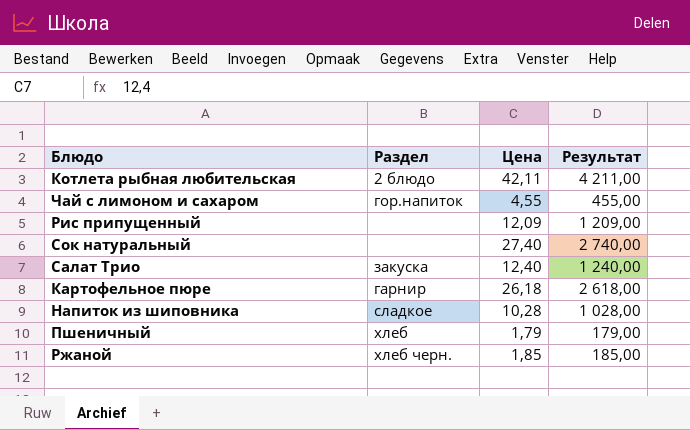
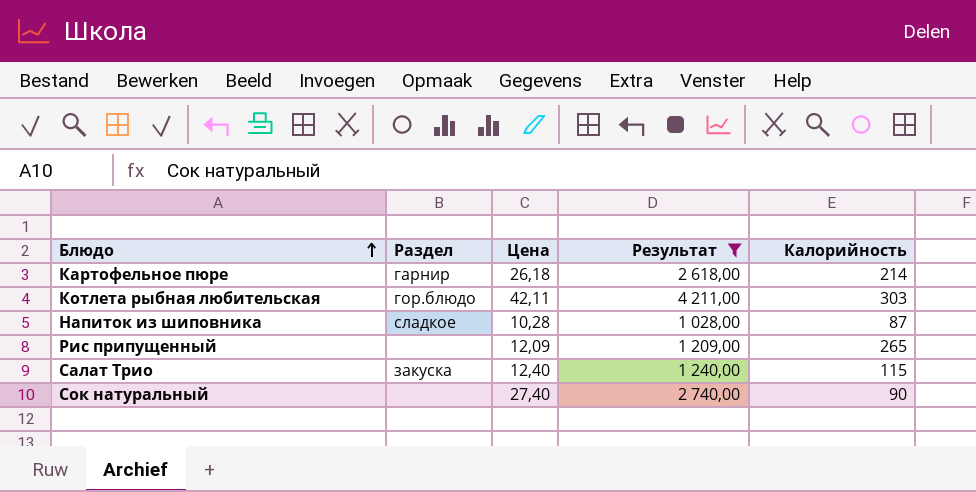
filter: none -> Результат >= 1 028,00
row order: none -> Блюдо ascending
column Калорийность | position: none -> 5
Котлета рыбная любительская | Раздел: 2 блюдо -> гор.блюдо

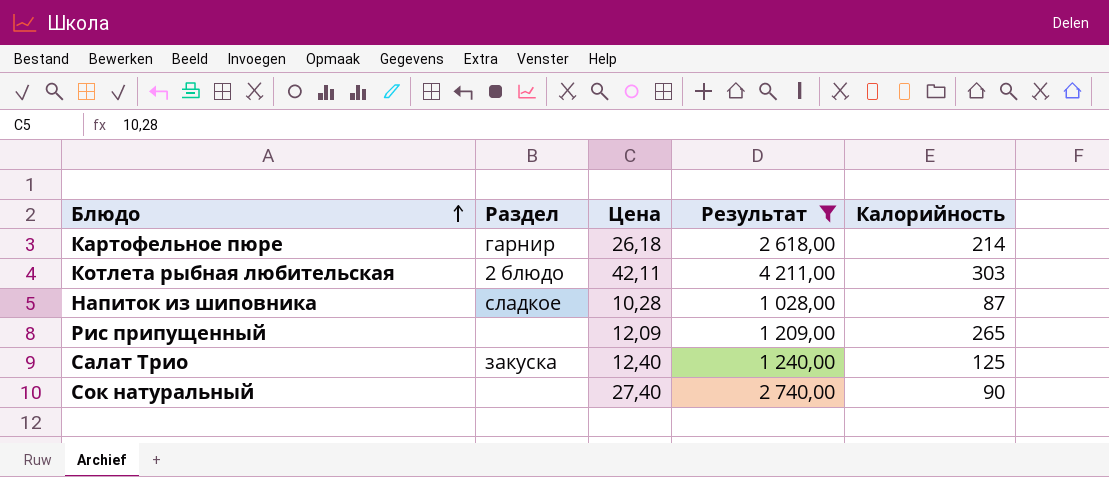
Котлета рыбная любительская | Раздел: гор.блюдо -> 2 блюдо
Салат Трио | Калорийность: 115 -> 125

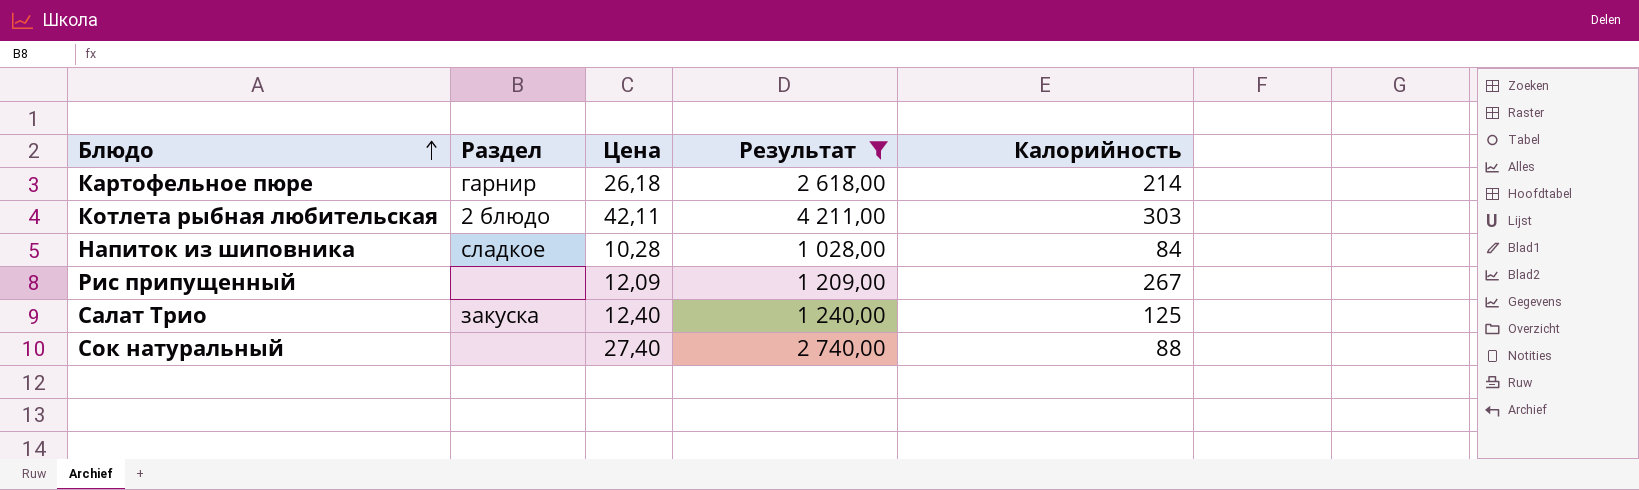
Напиток из шиповника | Калорийность: 87 -> 84
Рис припущенный | Калорийность: 265 -> 267
Сок натуральный | Калорийность: 90 -> 88

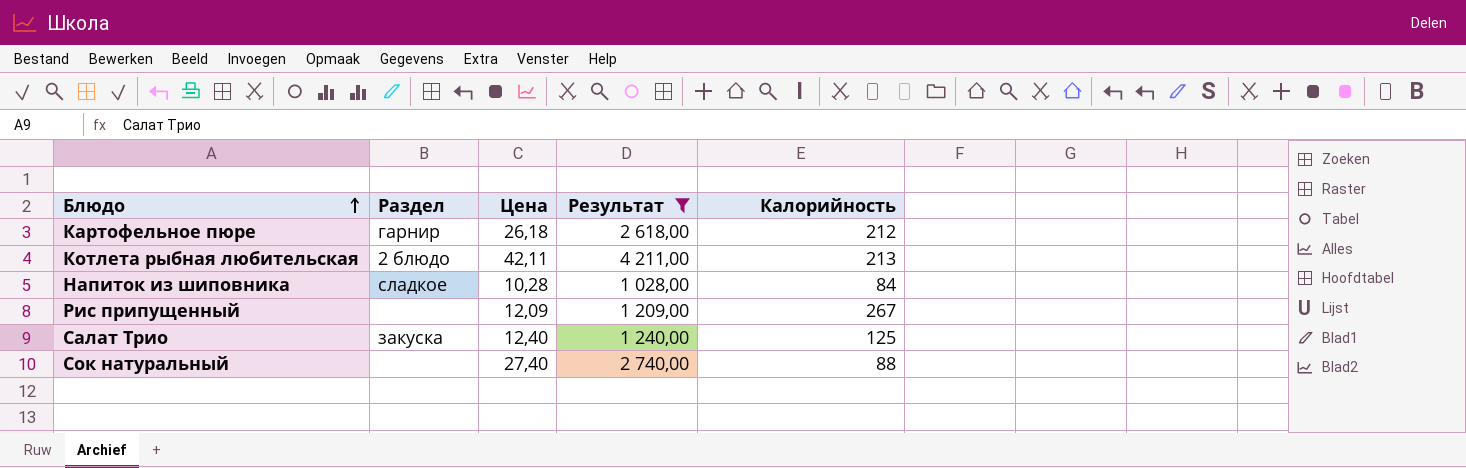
Картофельное пюре | Калорийность: 214 -> 212
Котлета рыбная любительская | Калорийность: 303 -> 213

